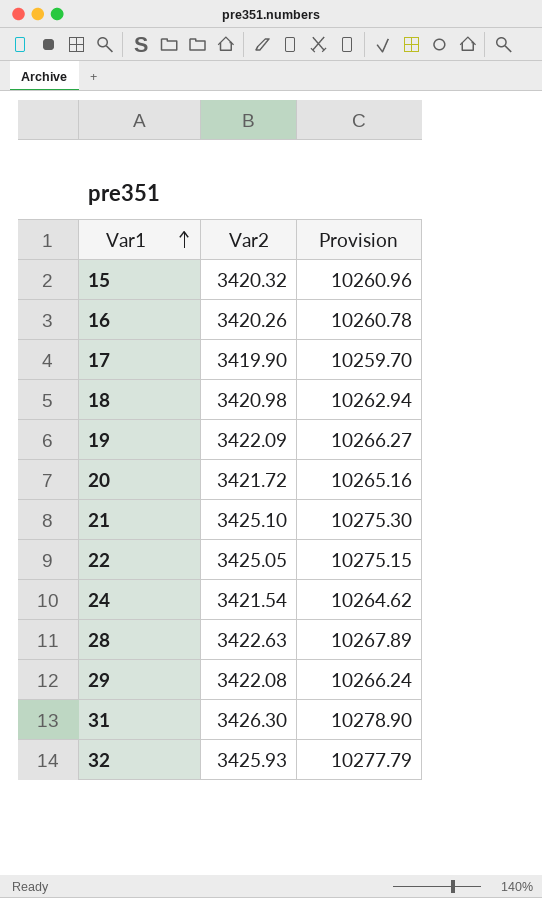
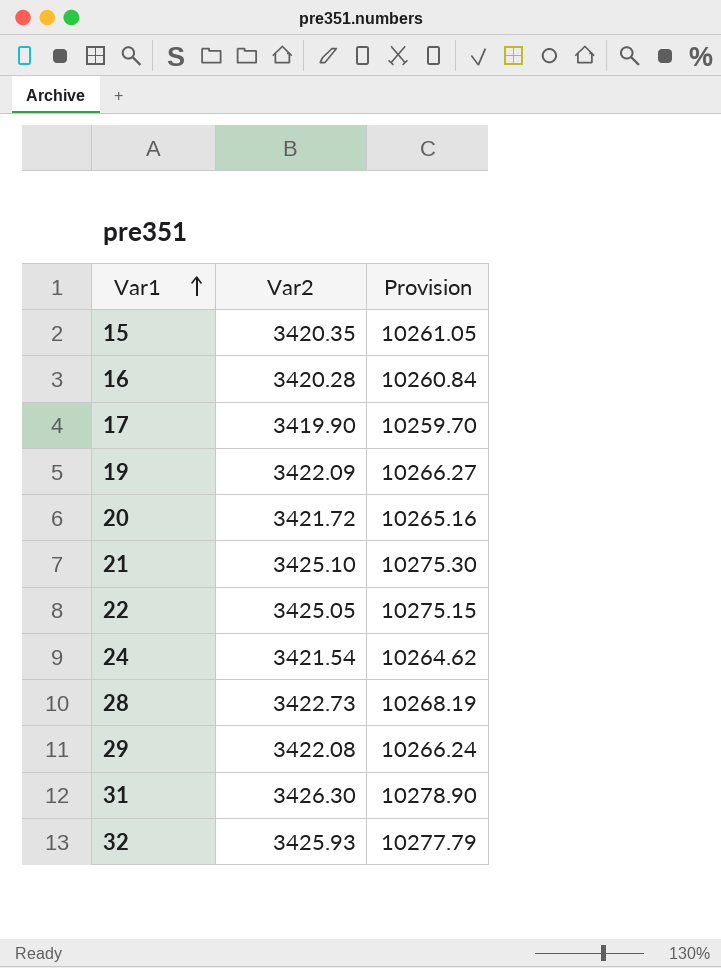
row 18: 3420.98 | 10262.94 -> none
15 | Var2: 3420.32 -> 3420.35
15 | Provision: 10260.96 -> 10261.05
16 | Var2: 3420.26 -> 3420.28
16 | Provision: 10260.78 -> 10260.84
28 | Var2: 3422.63 -> 3422.73
28 | Provision: 10267.89 -> 10268.19

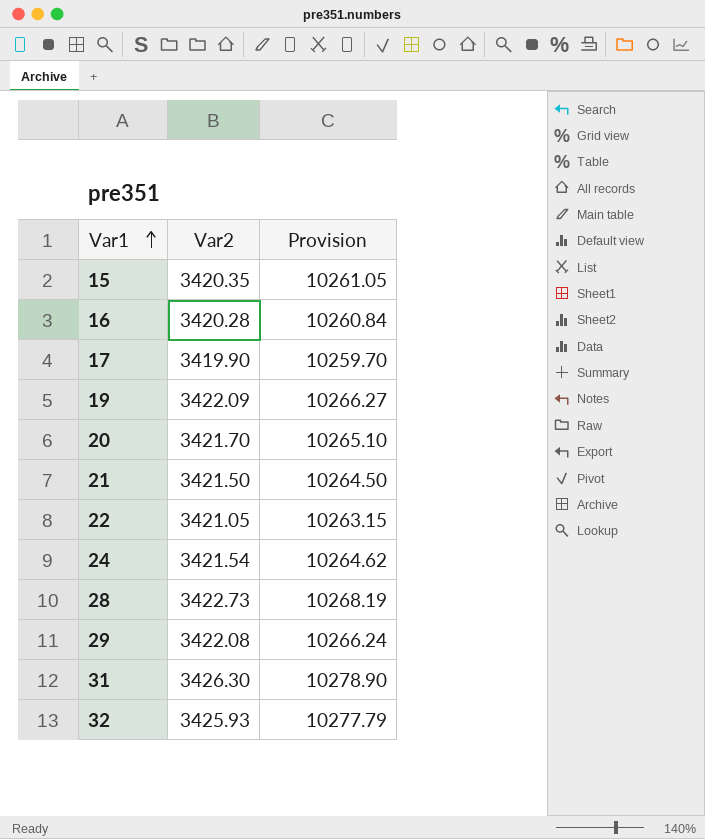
20 | Var2: 3421.72 -> 3421.70
20 | Provision: 10265.16 -> 10265.10
21 | Var2: 3425.10 -> 3421.50
21 | Provision: 10275.30 -> 10264.50
22 | Var2: 3425.05 -> 3421.05
22 | Provision: 10275.15 -> 10263.15

